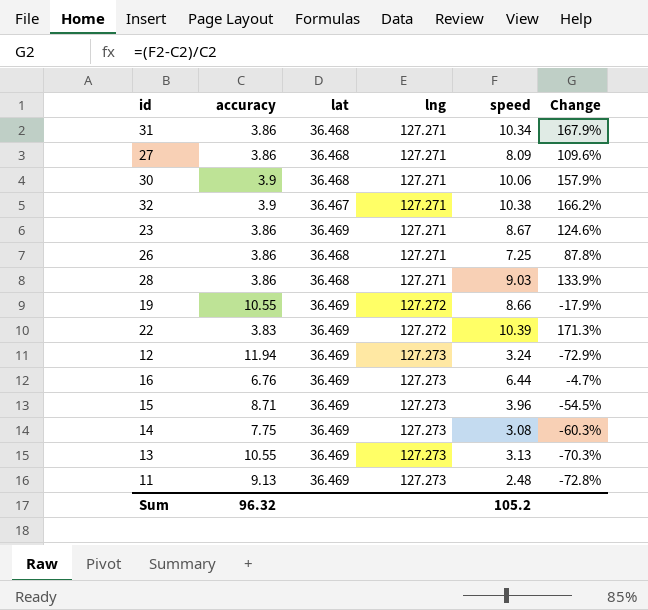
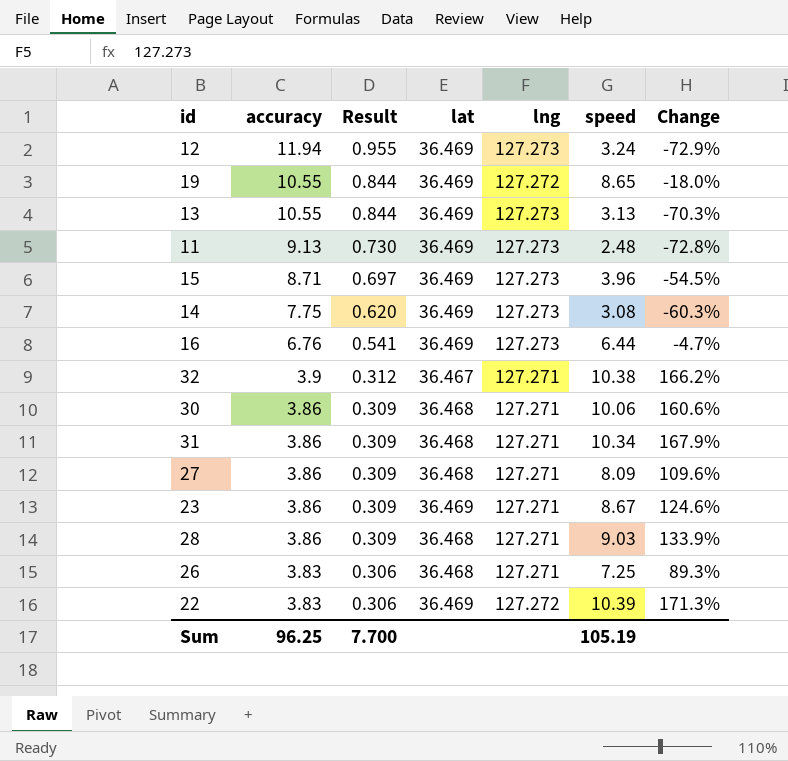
row order: lng ascending -> accuracy descending
column Result | formula: none -> [accuracy] * 0.08
19 | speed: 8.66 -> 8.65
19 | Change: -17.9% -> -18.0%
30 | accuracy: 3.9 -> 3.86
30 | Change: 157.9% -> 160.6%
26 | accuracy: 3.86 -> 3.83
26 | Change: 87.8% -> 89.3%
Sum | accuracy: 96.32 -> 96.25
Sum | speed: 105.2 -> 105.19

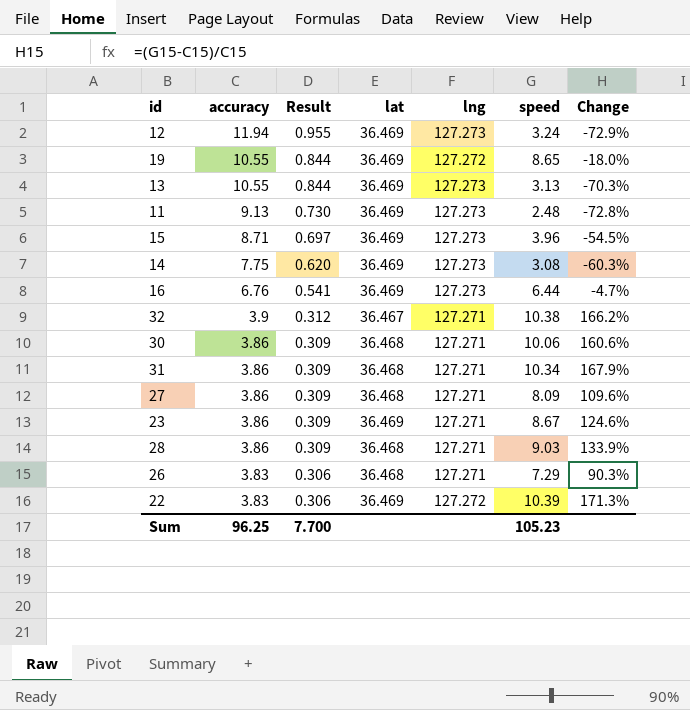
26 | speed: 7.25 -> 7.29
26 | Change: 89.3% -> 90.3%
Sum | speed: 105.19 -> 105.23

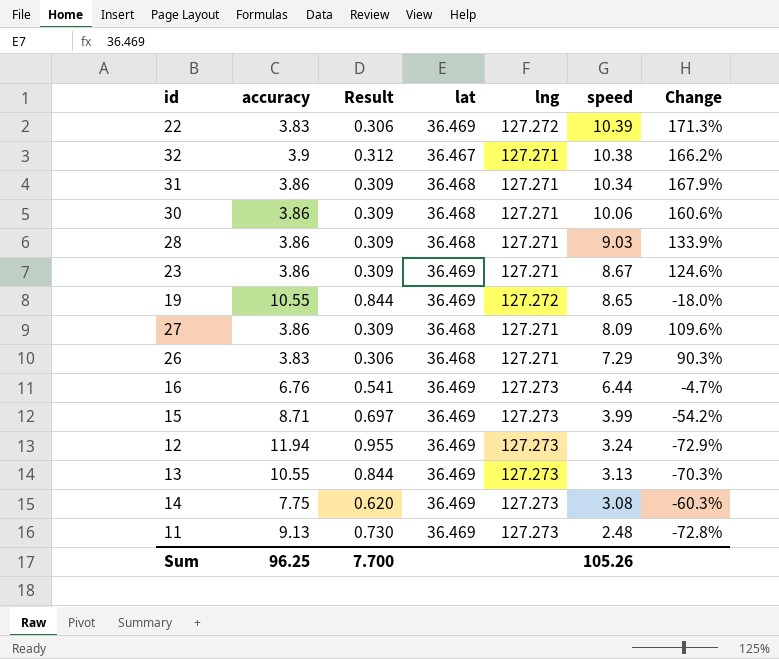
row order: accuracy descending -> speed descending
15 | speed: 3.96 -> 3.99
15 | Change: -54.5% -> -54.2%
Sum | speed: 105.23 -> 105.26

